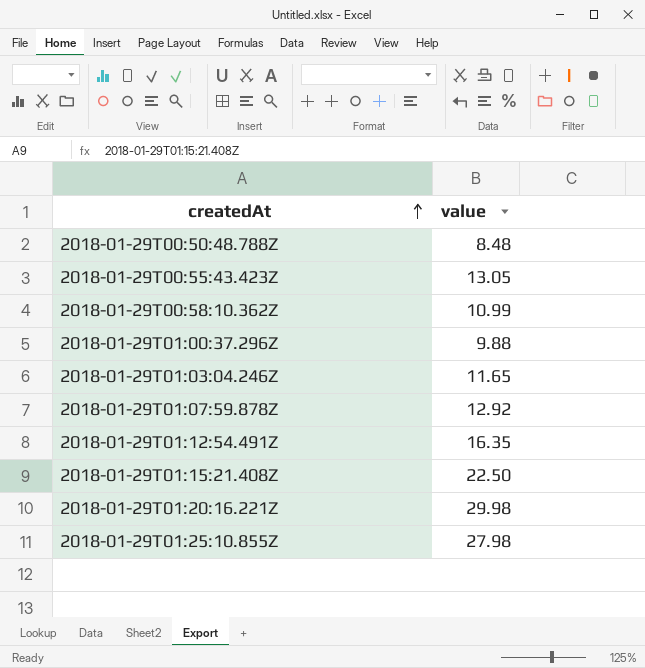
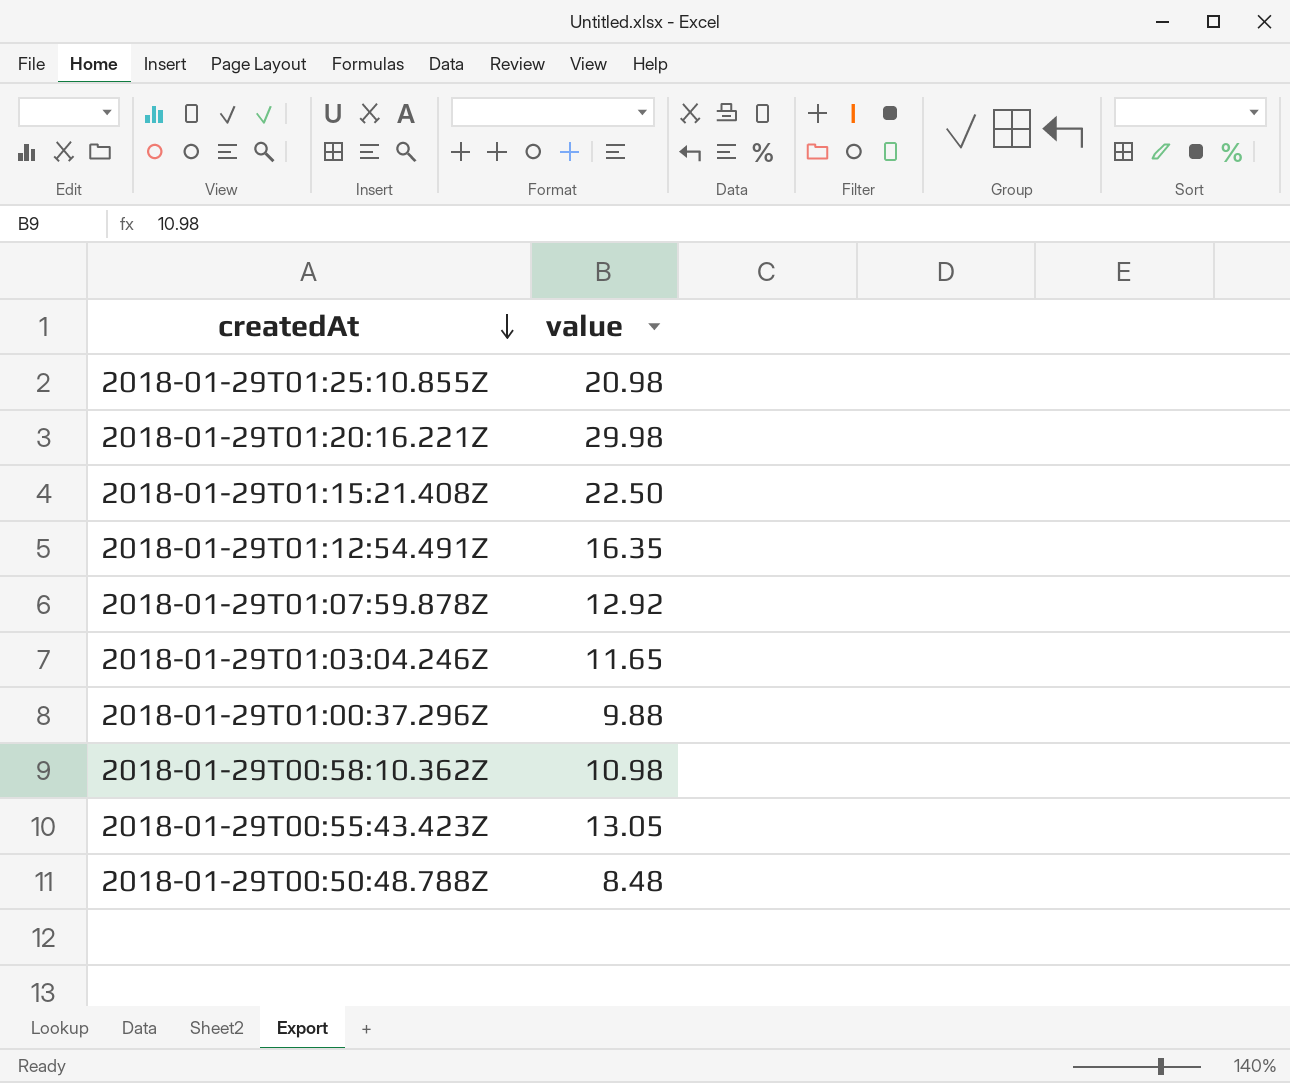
row order: createdAt ascending -> createdAt descending
2018-01-29T01:25:10.855Z | value: 27.98 -> 20.98
2018-01-29T00:58:10.362Z | value: 10.99 -> 10.98

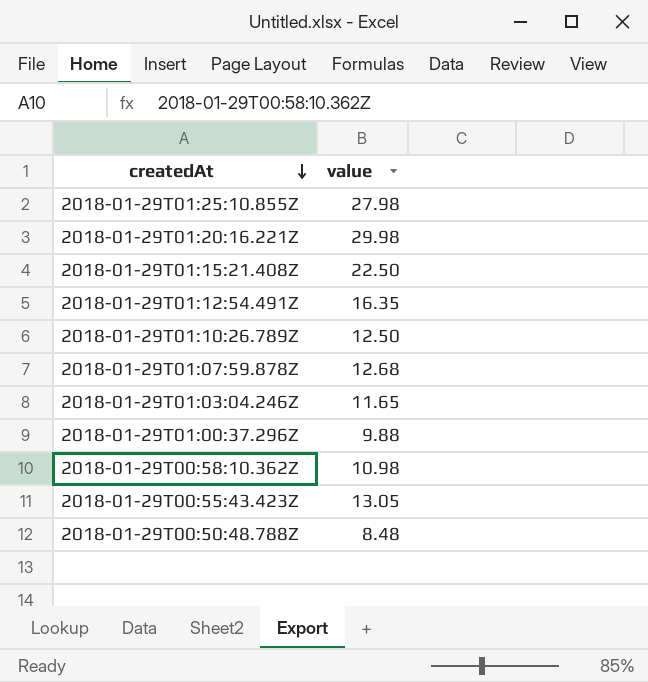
2018-01-29T01:25:10.855Z | value: 20.98 -> 27.98
row 2018-01-29T01:10:26.789Z: none -> 12.50
2018-01-29T01:07:59.878Z | value: 12.92 -> 12.68

